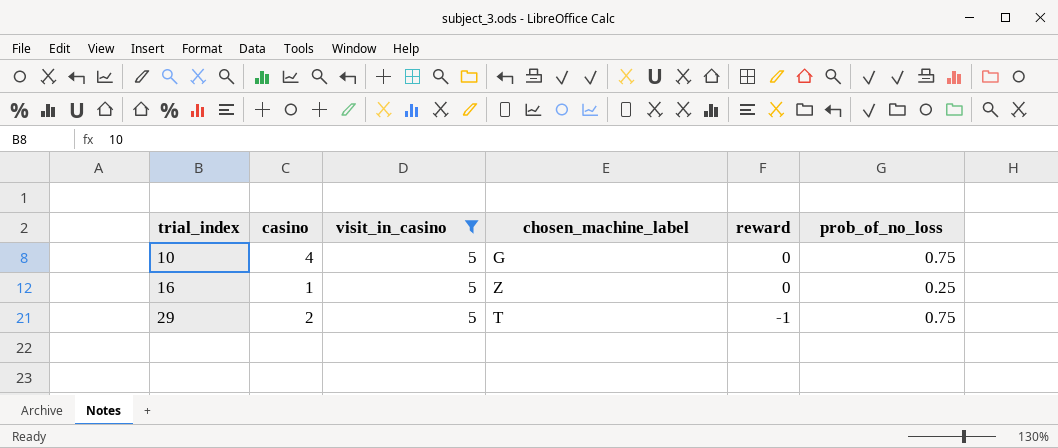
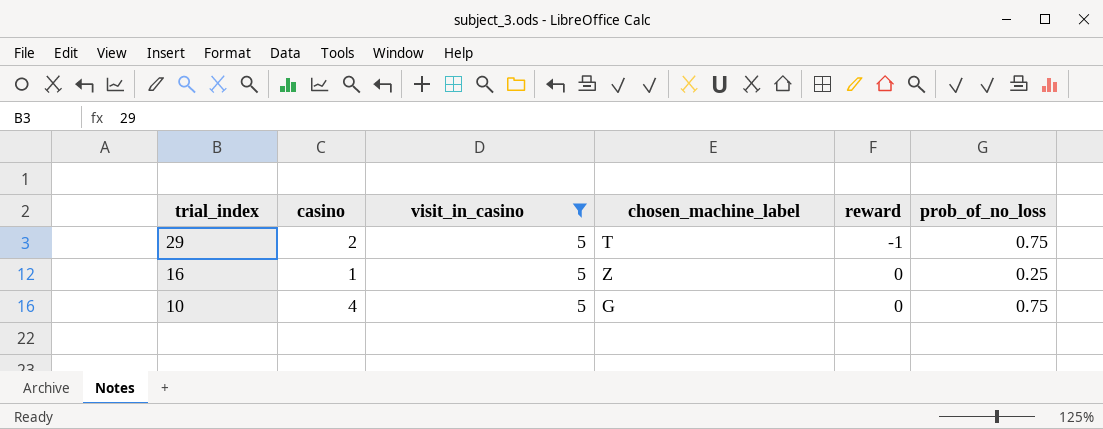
row order: trial_index ascending -> trial_index descending

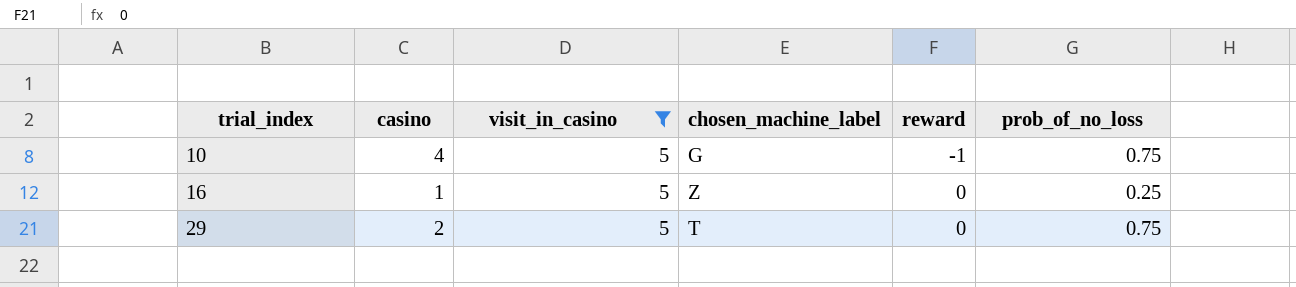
row order: trial_index descending -> trial_index ascending
10 | reward: 0 -> -1
29 | reward: -1 -> 0

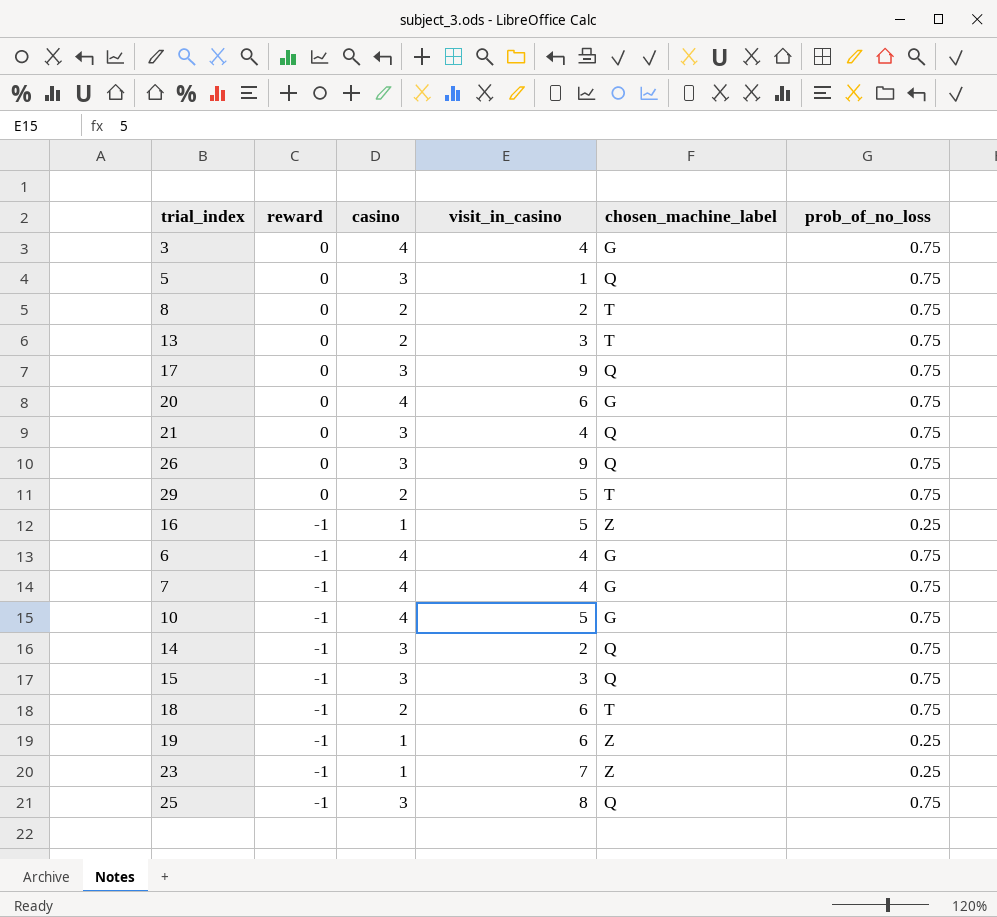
filter: visit_in_casino = 5 -> none
row order: trial_index ascending -> reward descending
column reward | position: 5 -> 2
16 | reward: 0 -> -1

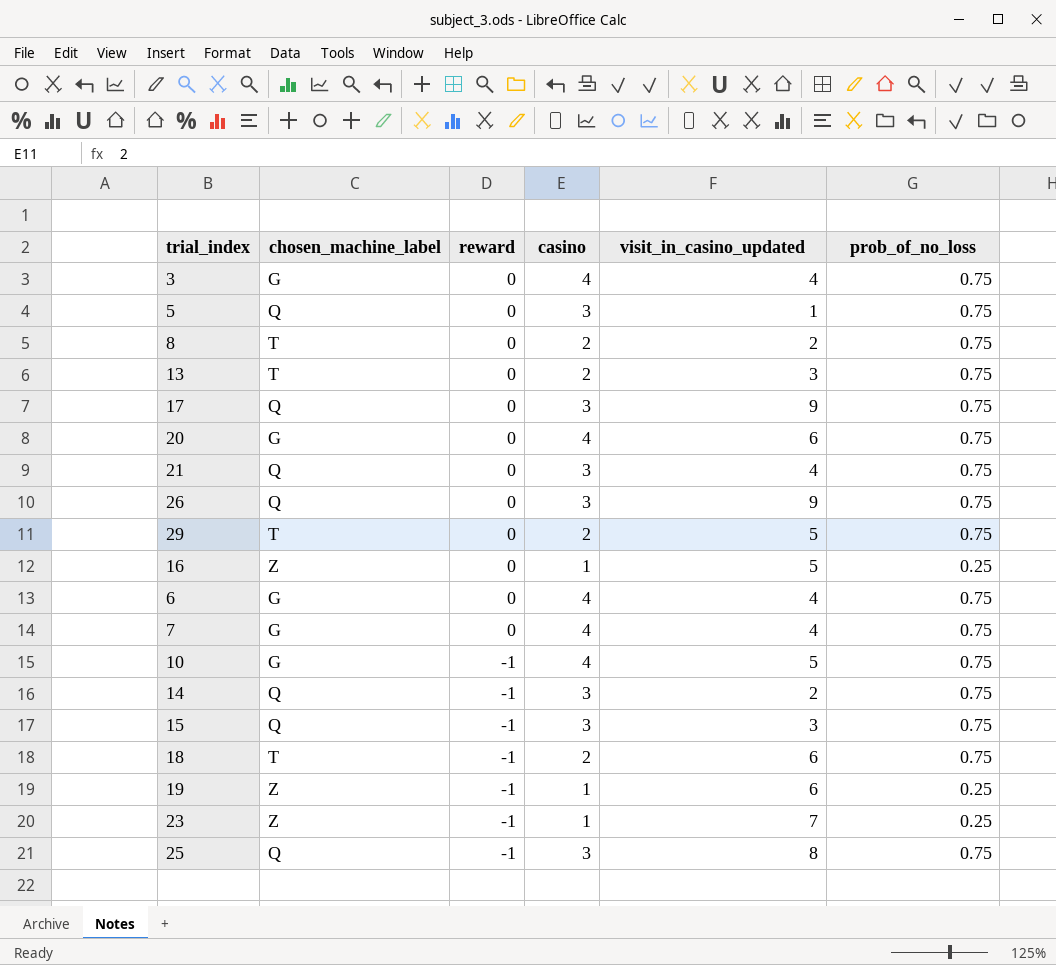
column chosen_machine_label | position: 5 -> 2
column name: visit_in_casino -> visit_in_casino_updated
16 | reward: -1 -> 0
6 | reward: -1 -> 0
7 | reward: -1 -> 0

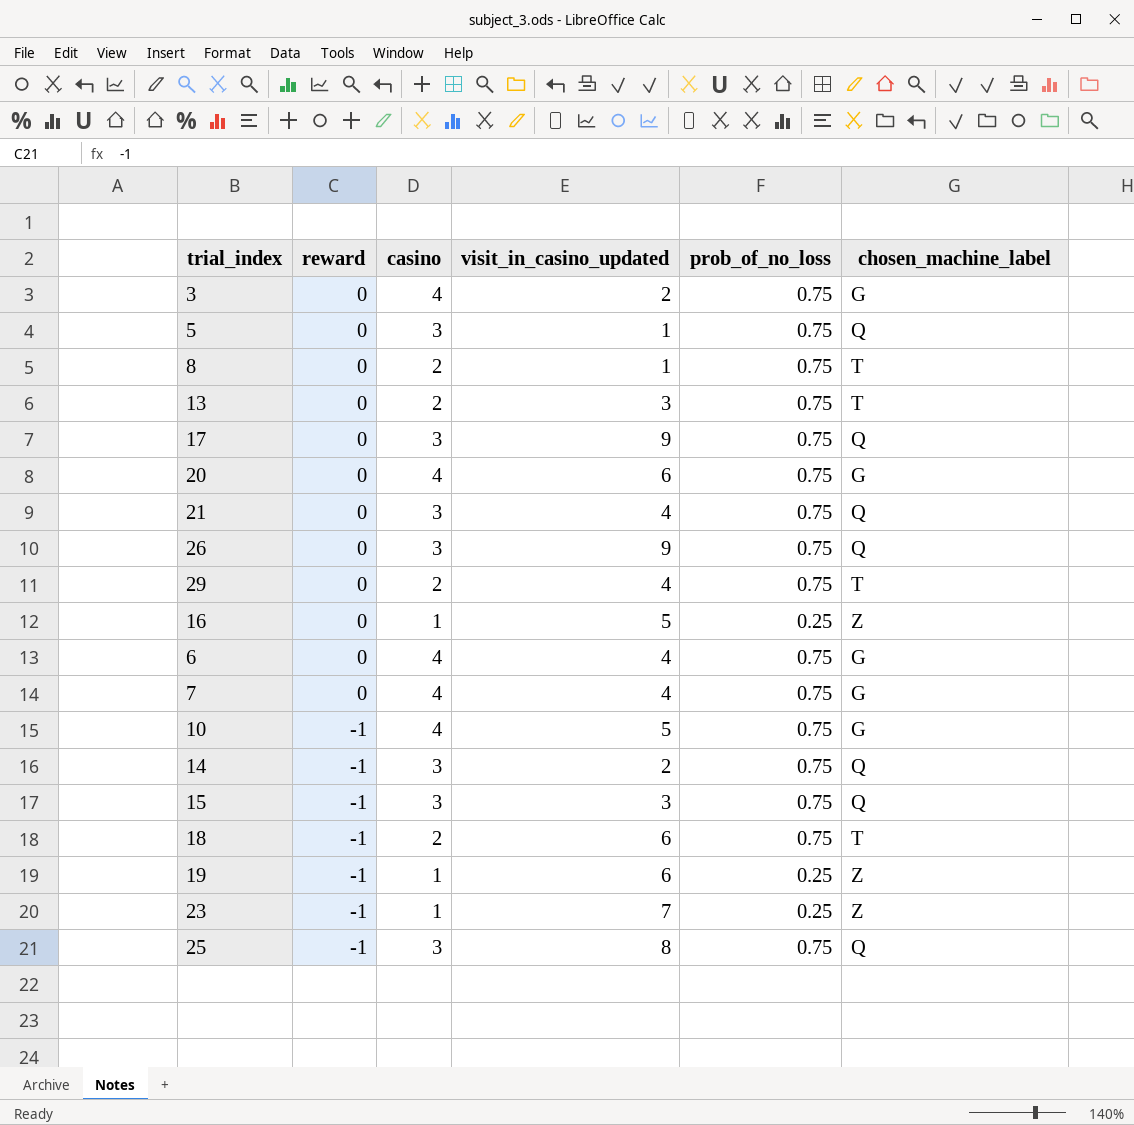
column chosen_machine_label | position: 2 -> 6
3 | visit_in_casino_updated: 4 -> 2
8 | visit_in_casino_updated: 2 -> 1
29 | visit_in_casino_updated: 5 -> 4

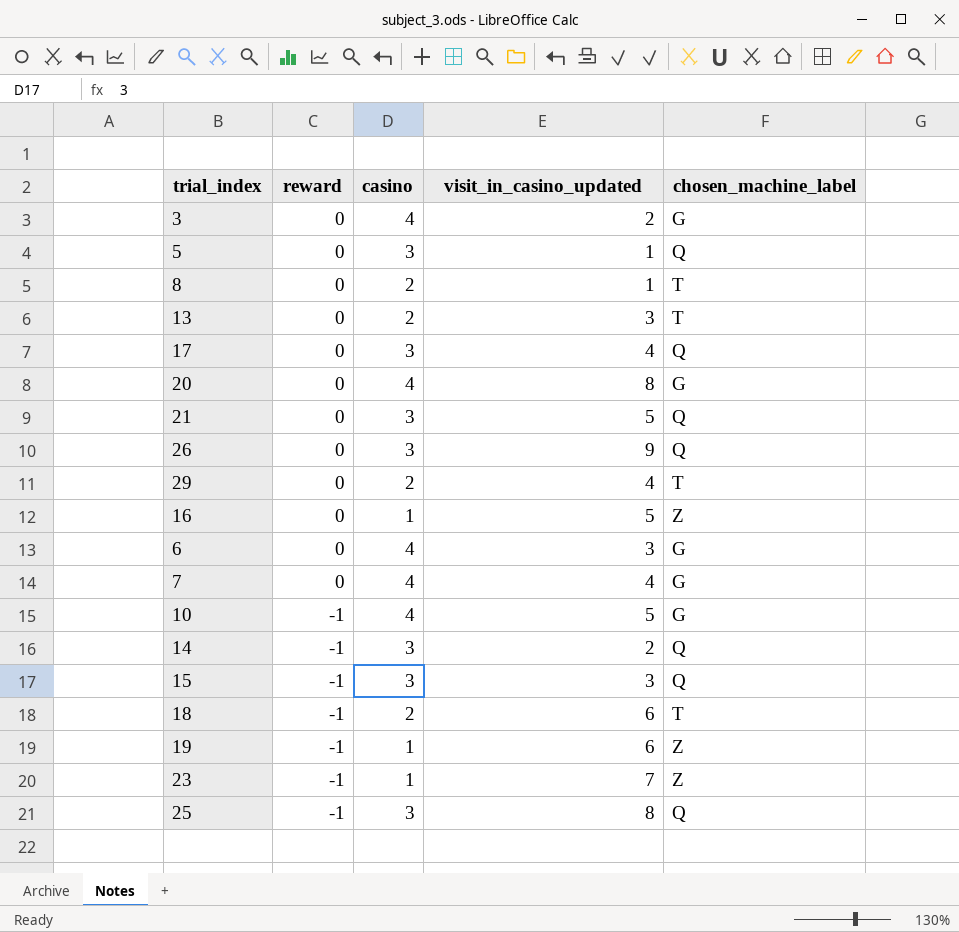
column prob_of_no_loss | position: 5 -> none
17 | visit_in_casino_updated: 9 -> 4
20 | visit_in_casino_updated: 6 -> 8
21 | visit_in_casino_updated: 4 -> 5
6 | visit_in_casino_updated: 4 -> 3

